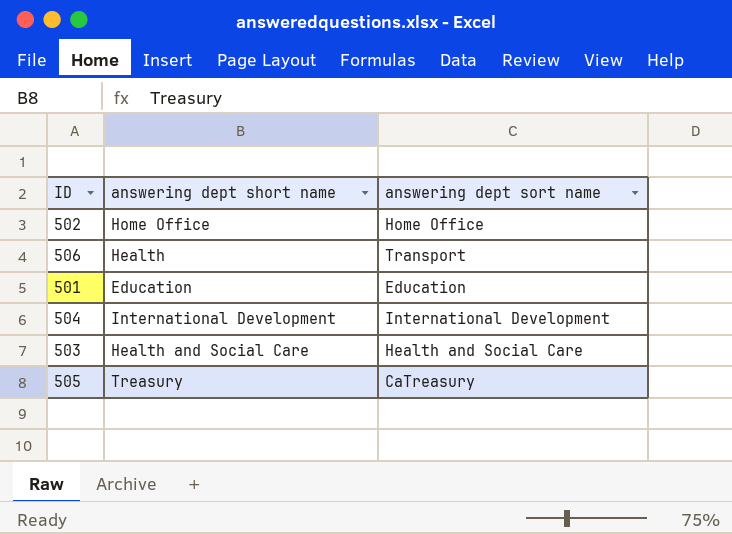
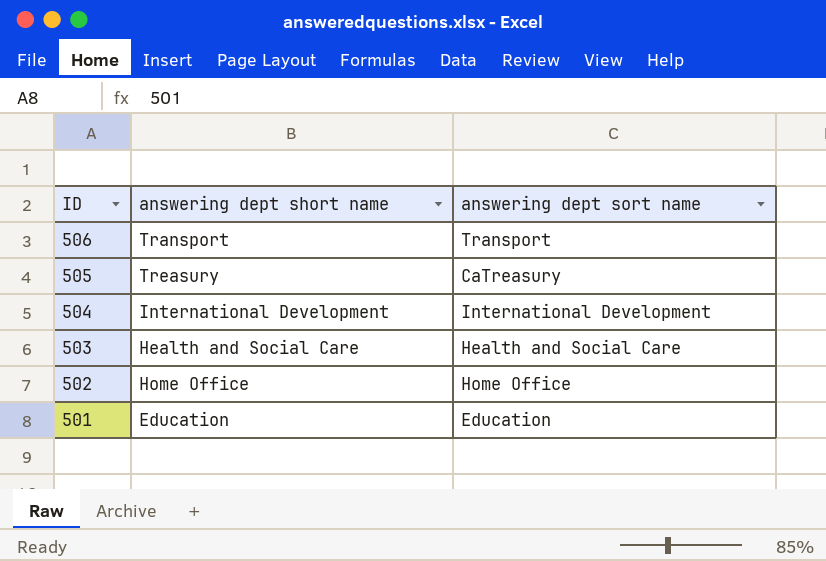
row order: none -> ID descending
506 | answering dept short name: Health -> Transport

